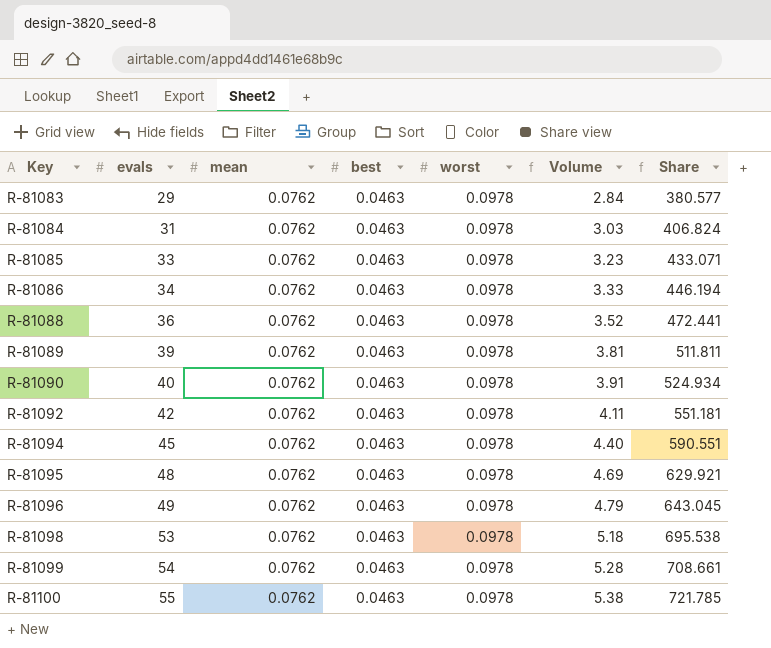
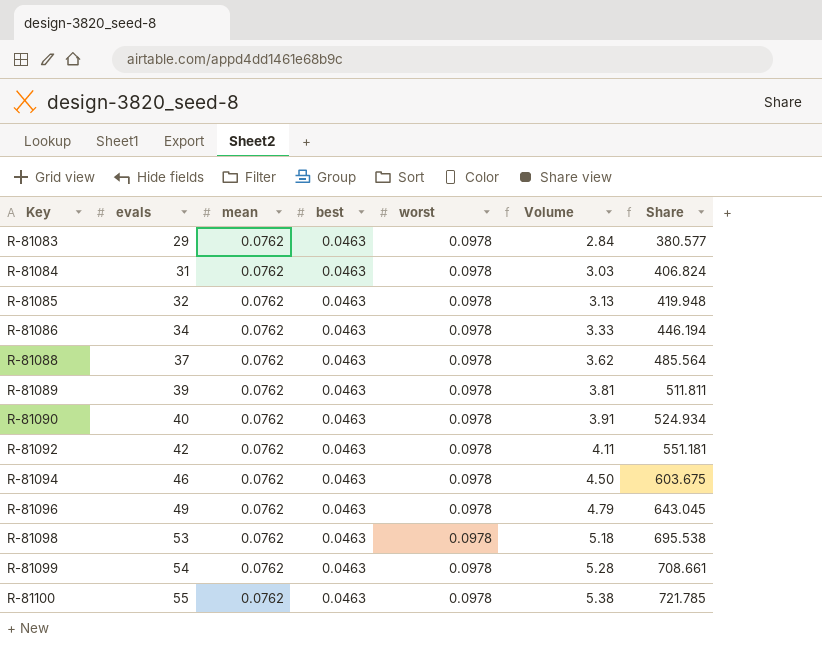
row R-81095: 48 | 0.0762 | 0.0463 | 0.0978 | 4.69 | 629.921 -> none
R-81085 | evals: 33 -> 32
R-81085 | Volume: 3.23 -> 3.13
R-81085 | Share: 433.071 -> 419.948
R-81088 | evals: 36 -> 37
R-81088 | Volume: 3.52 -> 3.62
R-81088 | Share: 472.441 -> 485.564
R-81094 | evals: 45 -> 46
R-81094 | Volume: 4.40 -> 4.50
R-81094 | Share: 590.551 -> 603.675

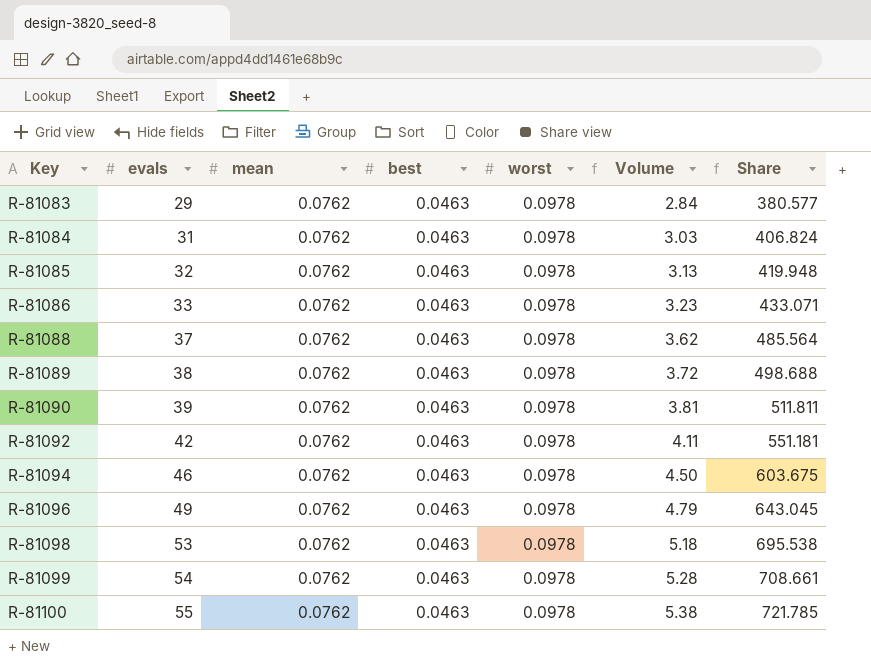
R-81086 | evals: 34 -> 33
R-81086 | Volume: 3.33 -> 3.23
R-81086 | Share: 446.194 -> 433.071
R-81089 | evals: 39 -> 38
R-81089 | Volume: 3.81 -> 3.72
R-81089 | Share: 511.811 -> 498.688
R-81090 | evals: 40 -> 39
R-81090 | Volume: 3.91 -> 3.81
R-81090 | Share: 524.934 -> 511.811

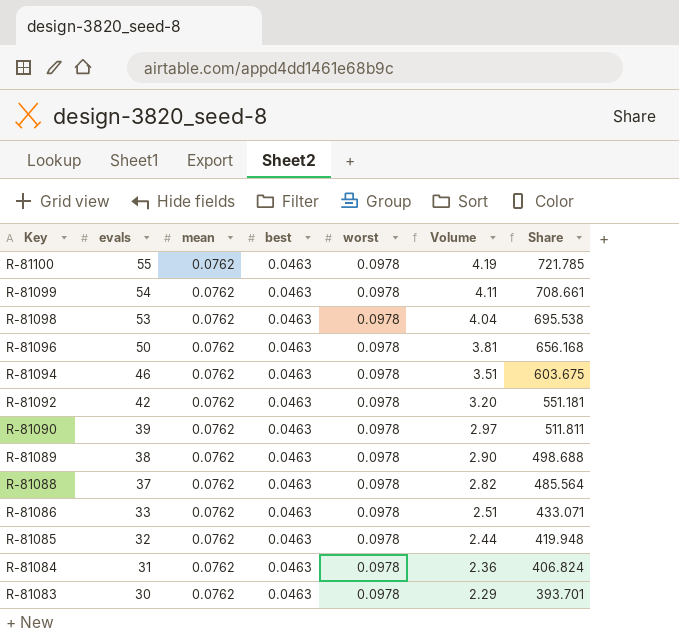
row order: Key ascending -> Key descending
column Volume | formula: [evals] * [worst] -> [evals] * [mean]
R-81096 | evals: 49 -> 50
R-81096 | Share: 643.045 -> 656.168
R-81083 | evals: 29 -> 30
R-81083 | Share: 380.577 -> 393.701

